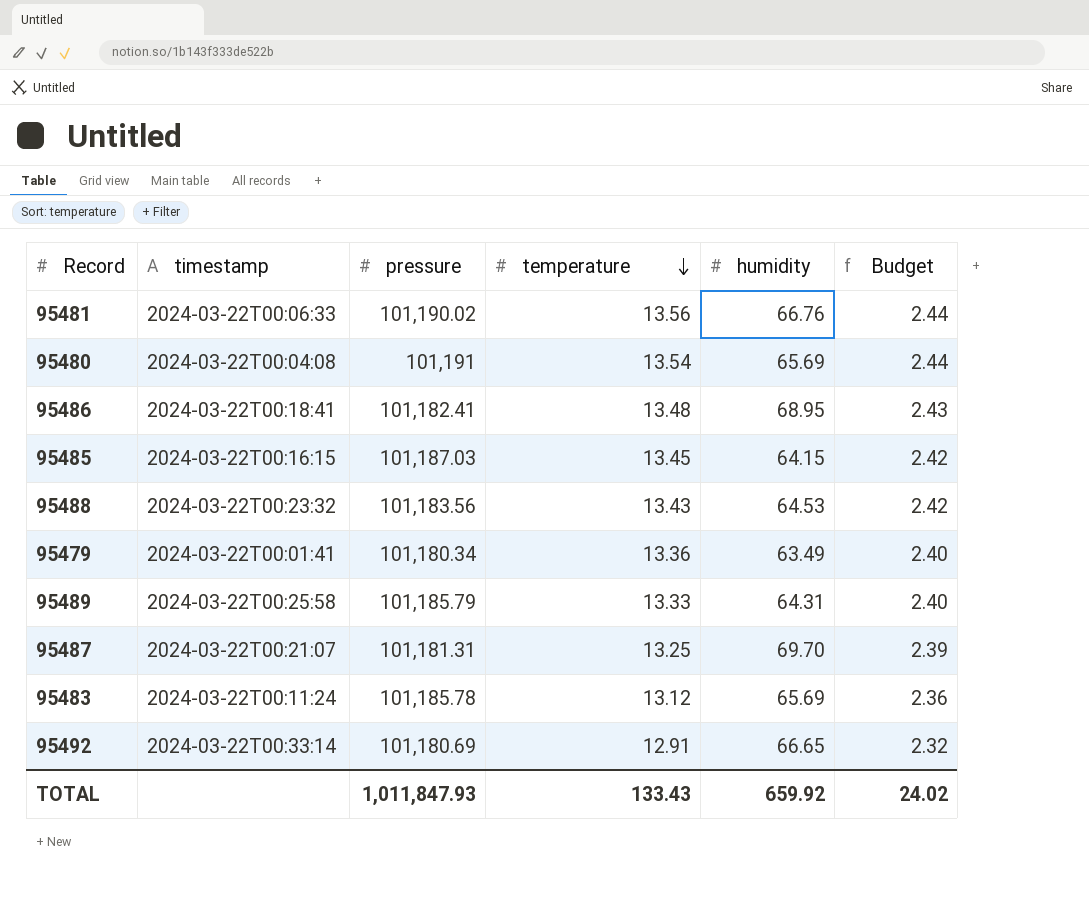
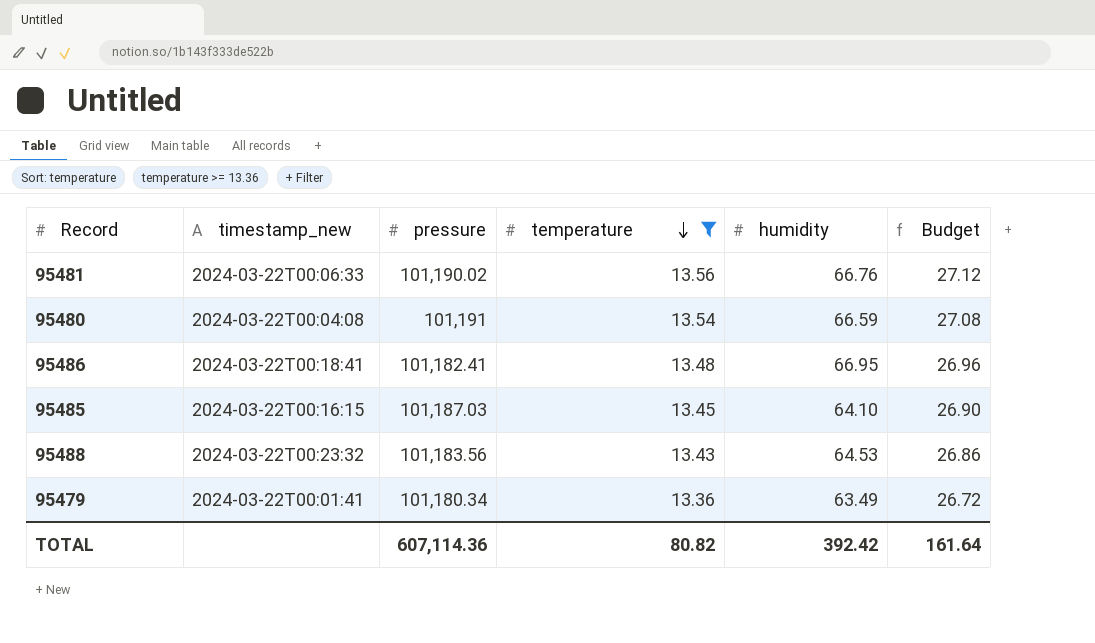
filter: none -> temperature >= 13.36
column name: timestamp -> timestamp_new
column Budget | formula: [temperature] * 0.18 -> [temperature] * 2
95480 | humidity: 65.69 -> 66.59
95486 | humidity: 68.95 -> 66.95
95485 | humidity: 64.15 -> 64.10
TOTAL | pressure: 1,011,847.93 -> 607,114.36
TOTAL | temperature: 133.43 -> 80.82
TOTAL | humidity: 659.92 -> 392.42
TOTAL | Budget: 24.02 -> 161.64

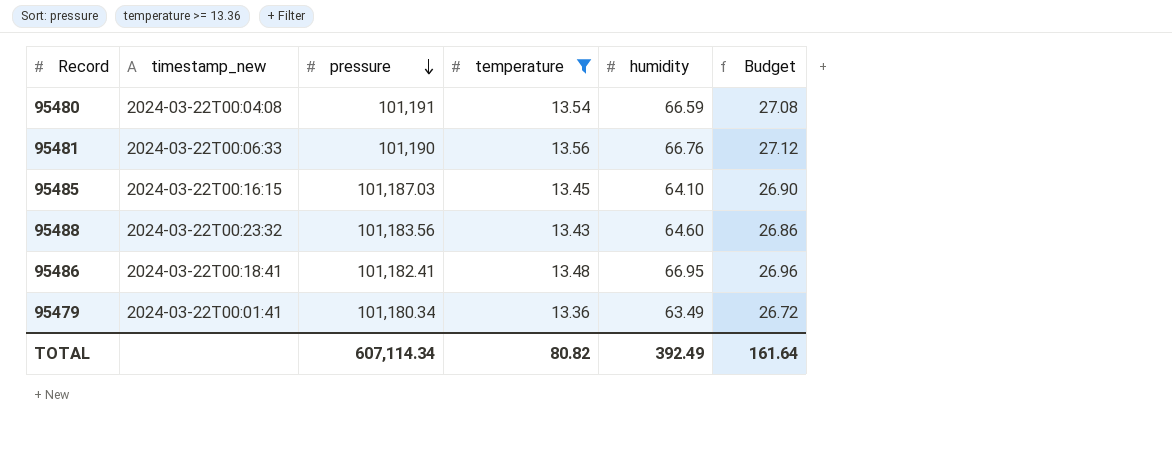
row order: temperature descending -> pressure descending
95481 | pressure: 101,190.02 -> 101,190
95488 | humidity: 64.53 -> 64.60
TOTAL | pressure: 607,114.36 -> 607,114.34
TOTAL | humidity: 392.42 -> 392.49

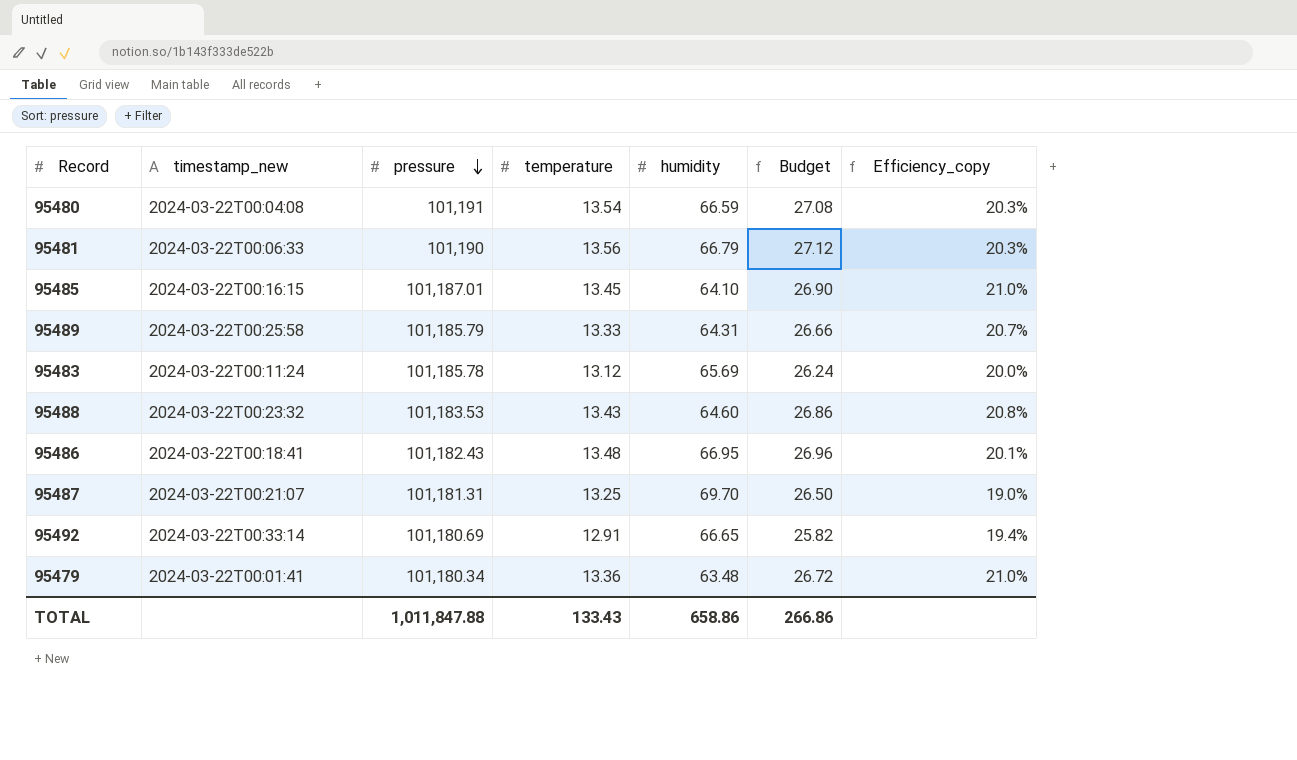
filter: temperature >= 13.36 -> none
column Efficiency_copy | formula: none -> [temperature] / [humidity]
95481 | humidity: 66.76 -> 66.79
95485 | pressure: 101,187.03 -> 101,187.01
95488 | pressure: 101,183.56 -> 101,183.53
95486 | pressure: 101,182.41 -> 101,182.43
95479 | humidity: 63.49 -> 63.48
TOTAL | pressure: 607,114.34 -> 1,011,847.88
TOTAL | temperature: 80.82 -> 133.43
TOTAL | humidity: 392.49 -> 658.86
TOTAL | Budget: 161.64 -> 266.86

